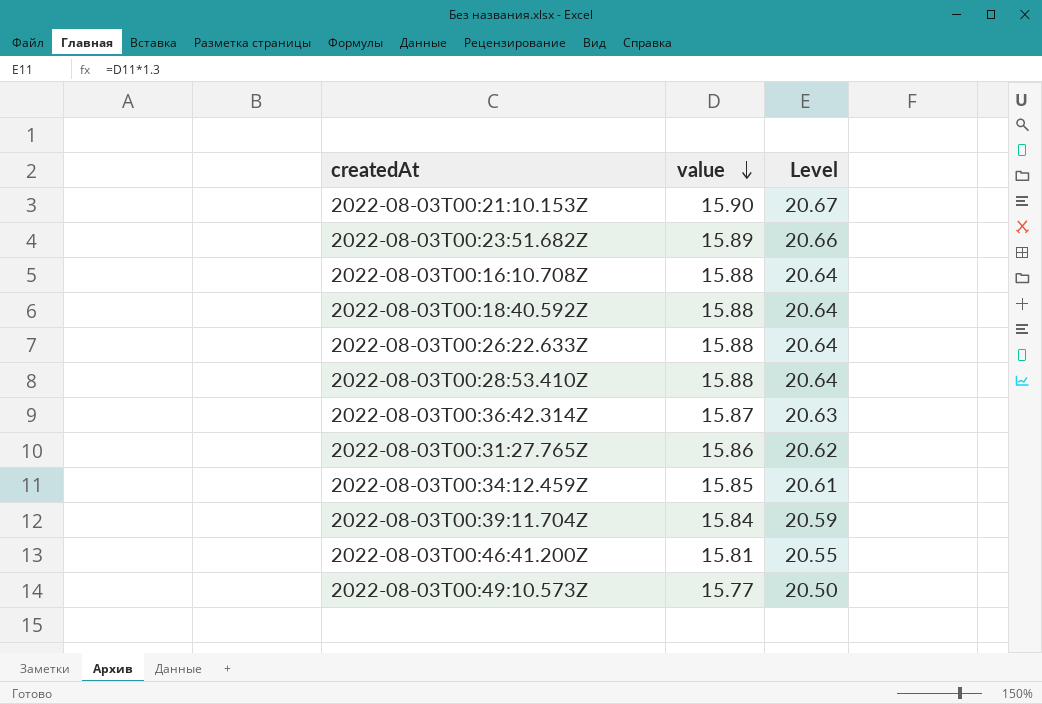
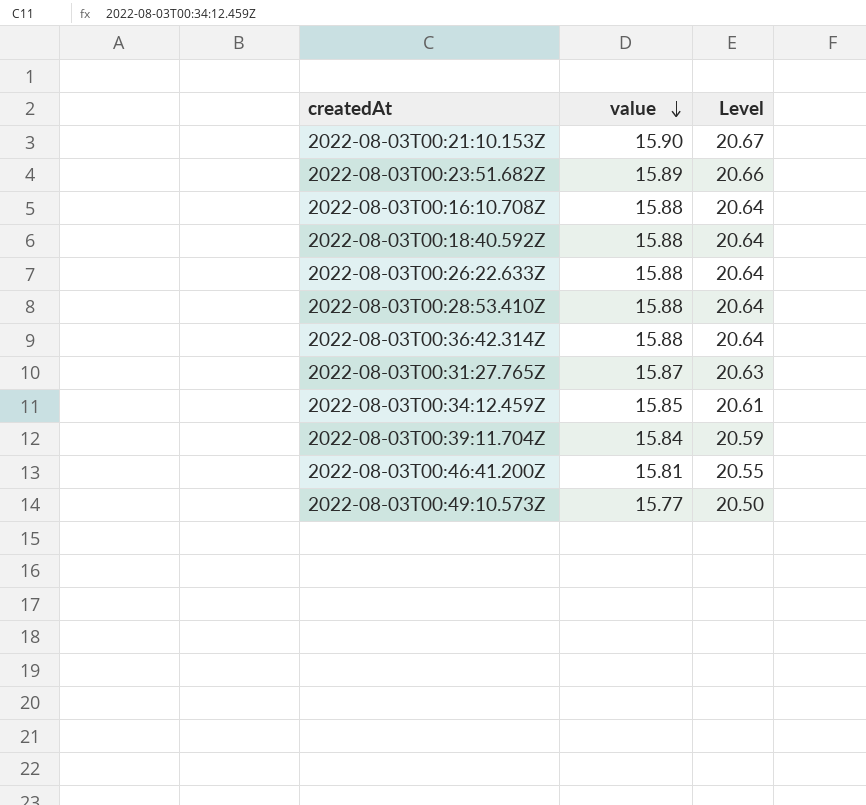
2022-08-03T00:36:42.314Z | value: 15.87 -> 15.88
2022-08-03T00:36:42.314Z | Level: 20.63 -> 20.64
2022-08-03T00:31:27.765Z | value: 15.86 -> 15.87
2022-08-03T00:31:27.765Z | Level: 20.62 -> 20.63

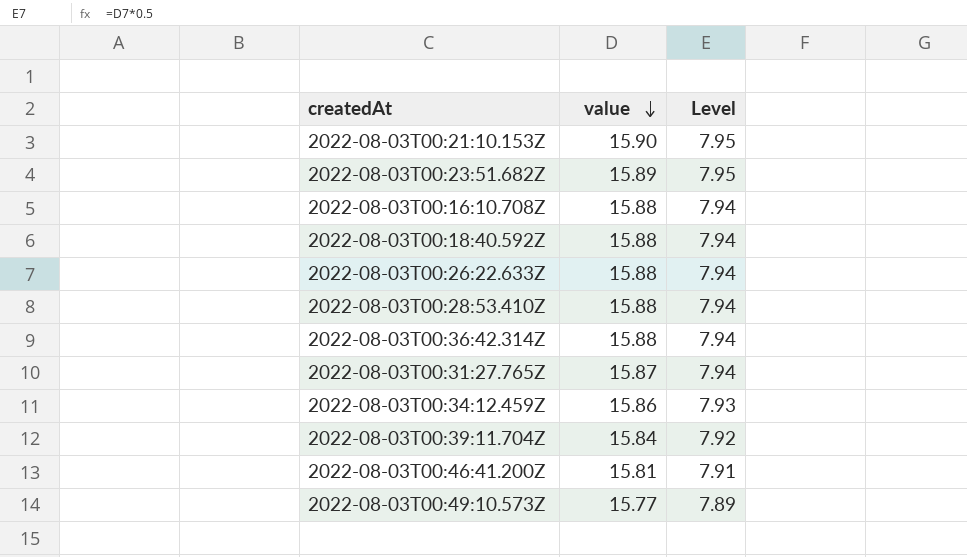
column Level | formula: [value] * 1.3 -> [value] * 0.5
2022-08-03T00:34:12.459Z | value: 15.85 -> 15.86

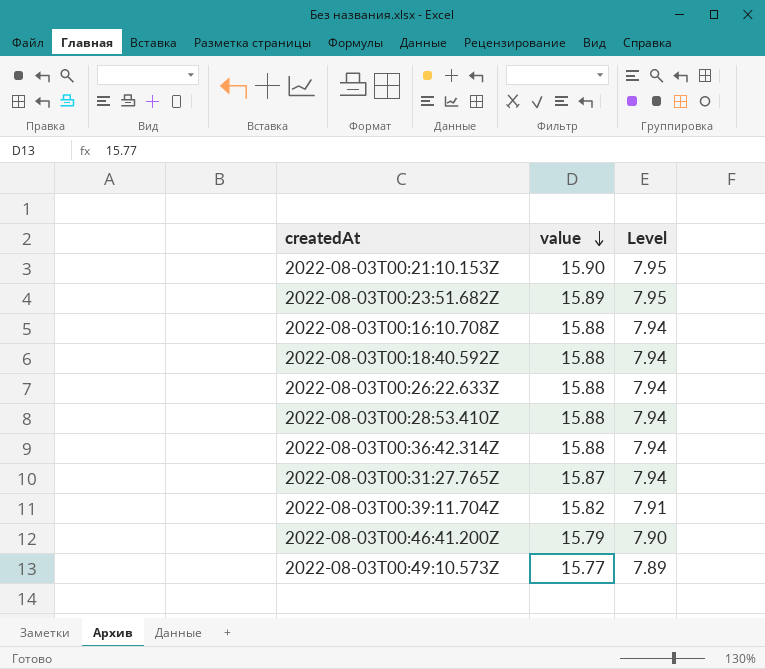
row 2022-08-03T00:34:12.459Z: 15.86 | 7.93 -> none
2022-08-03T00:39:11.704Z | value: 15.84 -> 15.82
2022-08-03T00:39:11.704Z | Level: 7.92 -> 7.91
2022-08-03T00:46:41.200Z | value: 15.81 -> 15.79
2022-08-03T00:46:41.200Z | Level: 7.91 -> 7.90

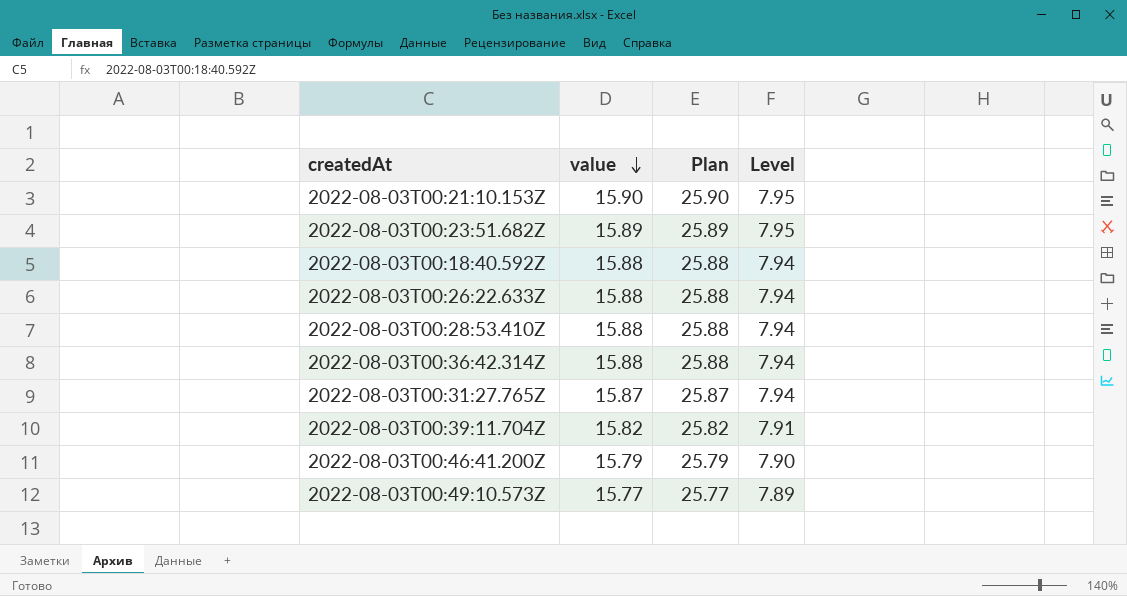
column Plan | formula: none -> [value] + 10
row 2022-08-03T00:16:10.708Z: 15.88 | 7.94 -> none

